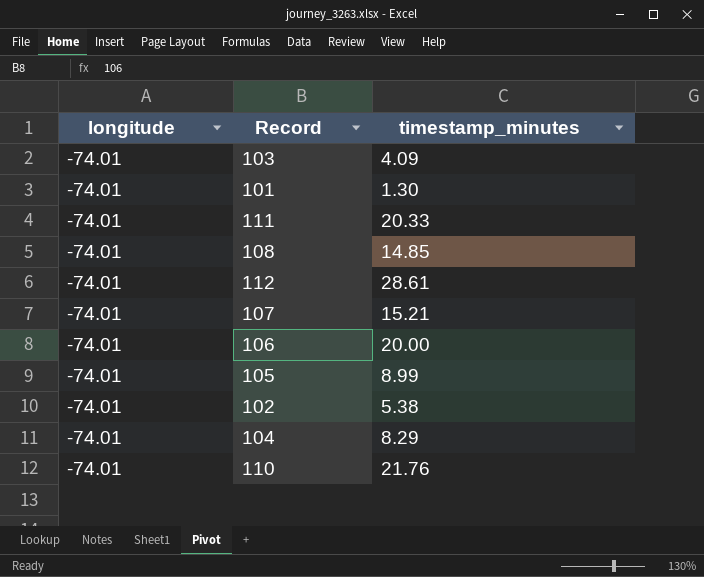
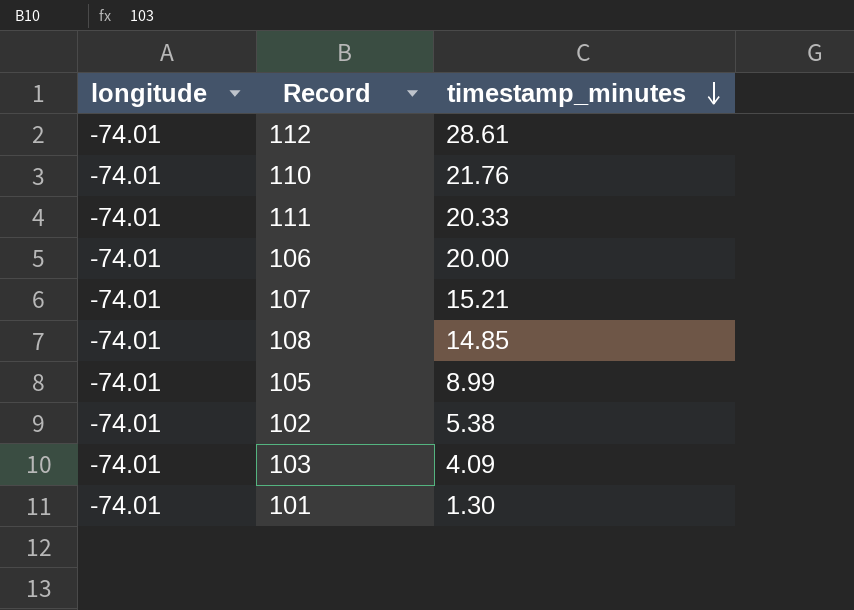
row order: none -> timestamp_minutes descending
row 104: -74.01 | 8.29 -> none

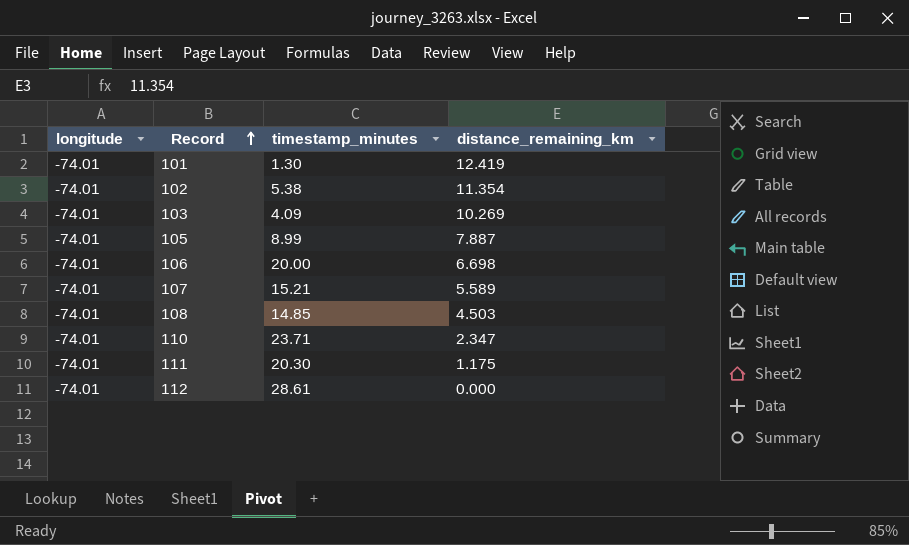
row order: timestamp_minutes descending -> Record ascending
column distance_remaining_km | position: none -> 4
110 | timestamp_minutes: 21.76 -> 23.71
111 | timestamp_minutes: 20.33 -> 20.30

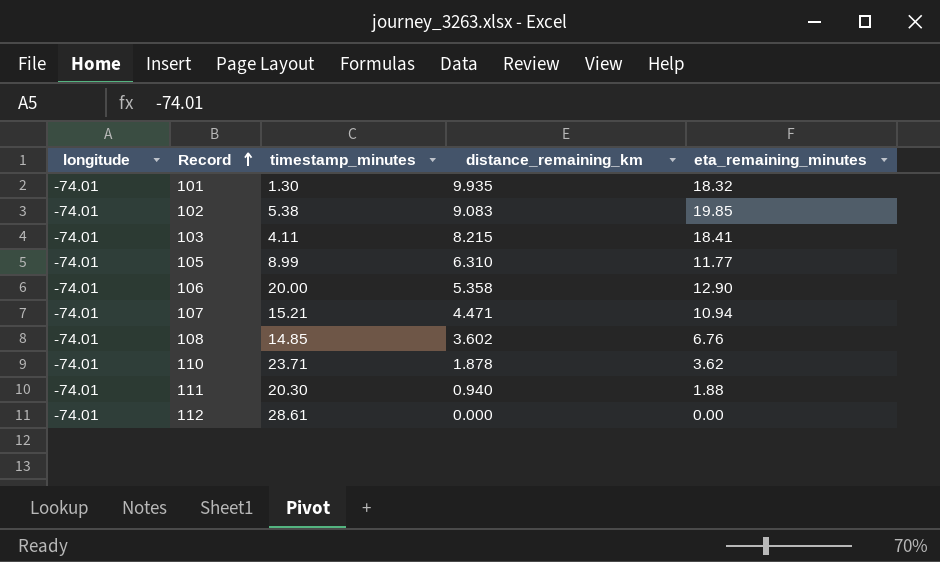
column eta_remaining_minutes | position: none -> 5
101 | distance_remaining_km: 12.419 -> 9.935
102 | distance_remaining_km: 11.354 -> 9.083
103 | timestamp_minutes: 4.09 -> 4.11
103 | distance_remaining_km: 10.269 -> 8.215
105 | distance_remaining_km: 7.887 -> 6.310
106 | distance_remaining_km: 6.698 -> 5.358
107 | distance_remaining_km: 5.589 -> 4.471
108 | distance_remaining_km: 4.503 -> 3.602
110 | distance_remaining_km: 2.347 -> 1.878
111 | distance_remaining_km: 1.175 -> 0.940

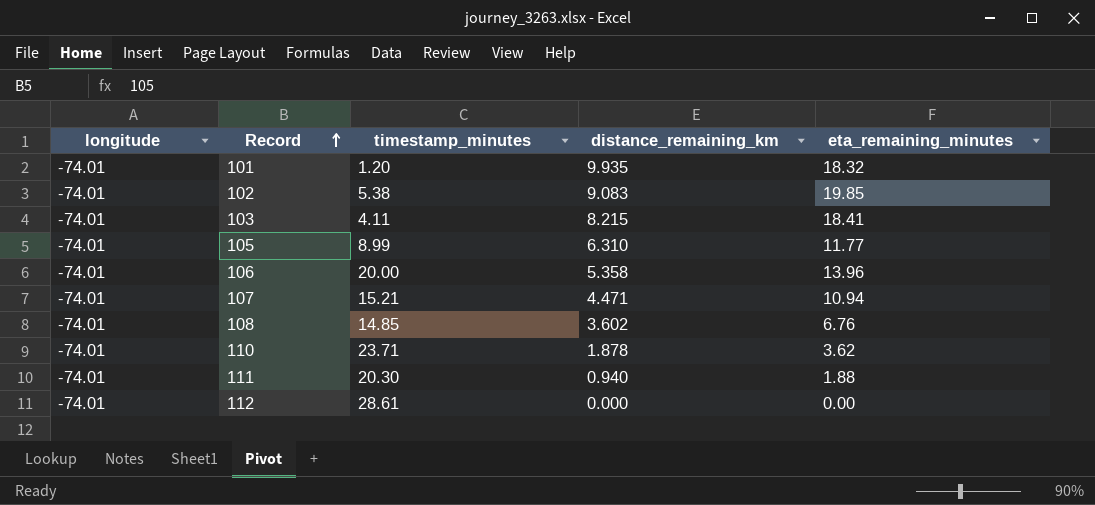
101 | timestamp_minutes: 1.30 -> 1.20
106 | eta_remaining_minutes: 12.90 -> 13.96

